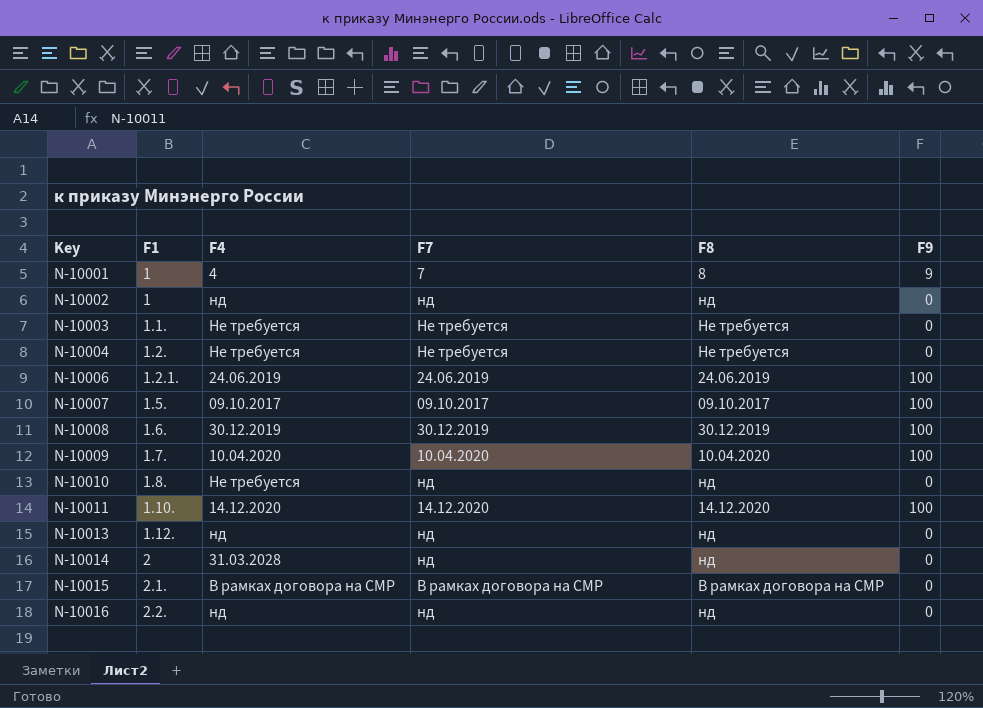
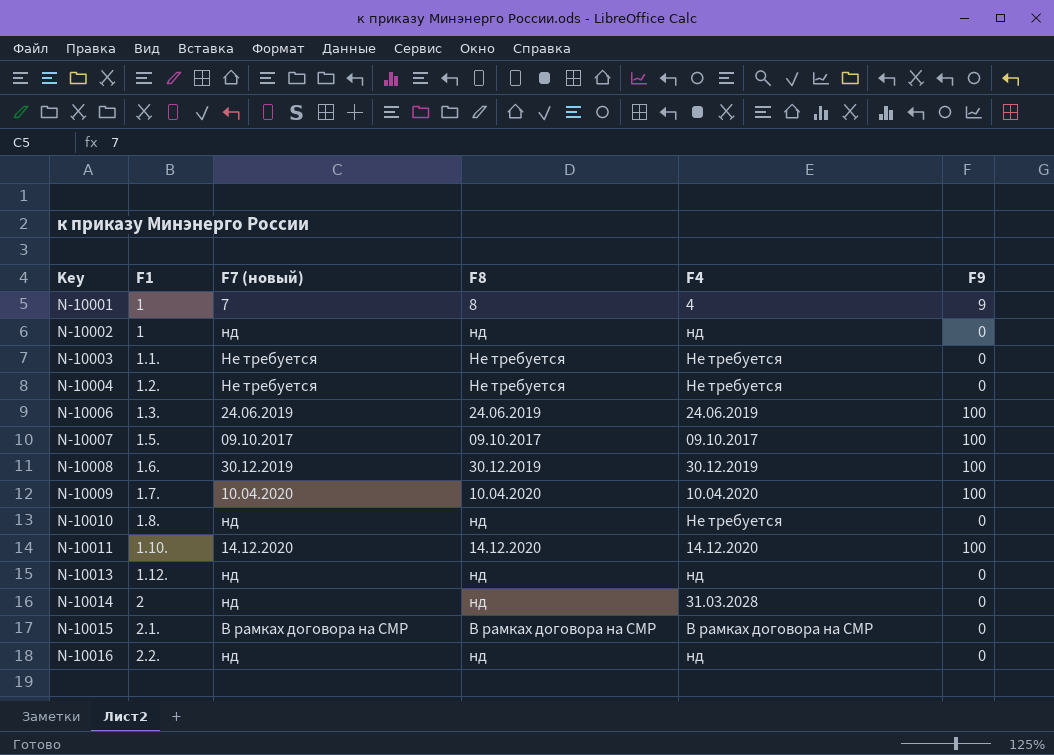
column name: F7 -> F7 (новый)
column F4 | position: 3 -> 5
N-10006 | F1: 1.2.1. -> 1.3.

